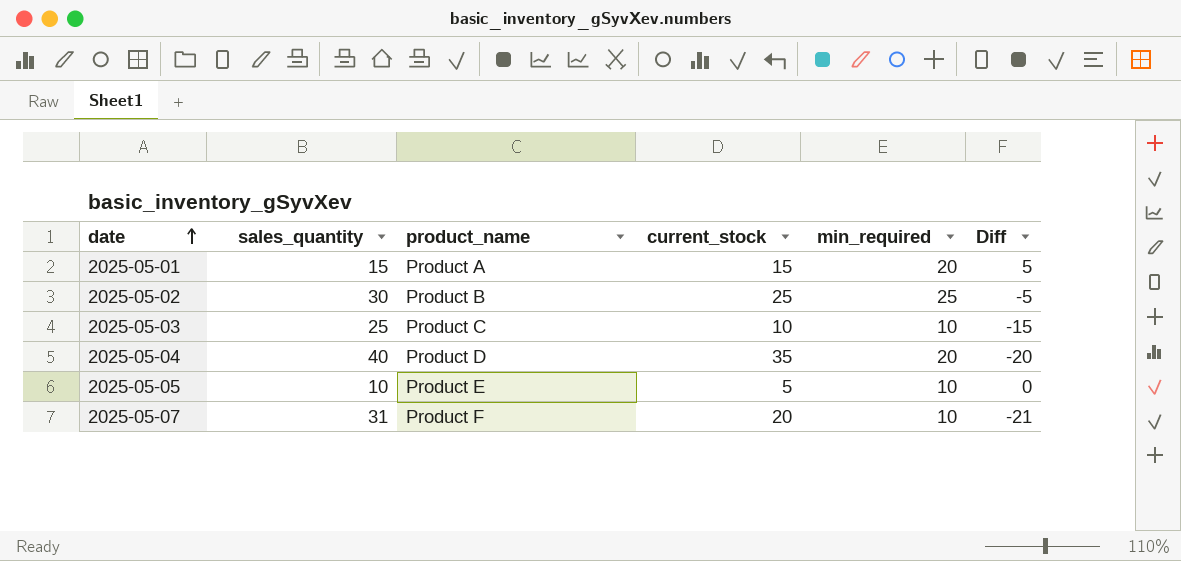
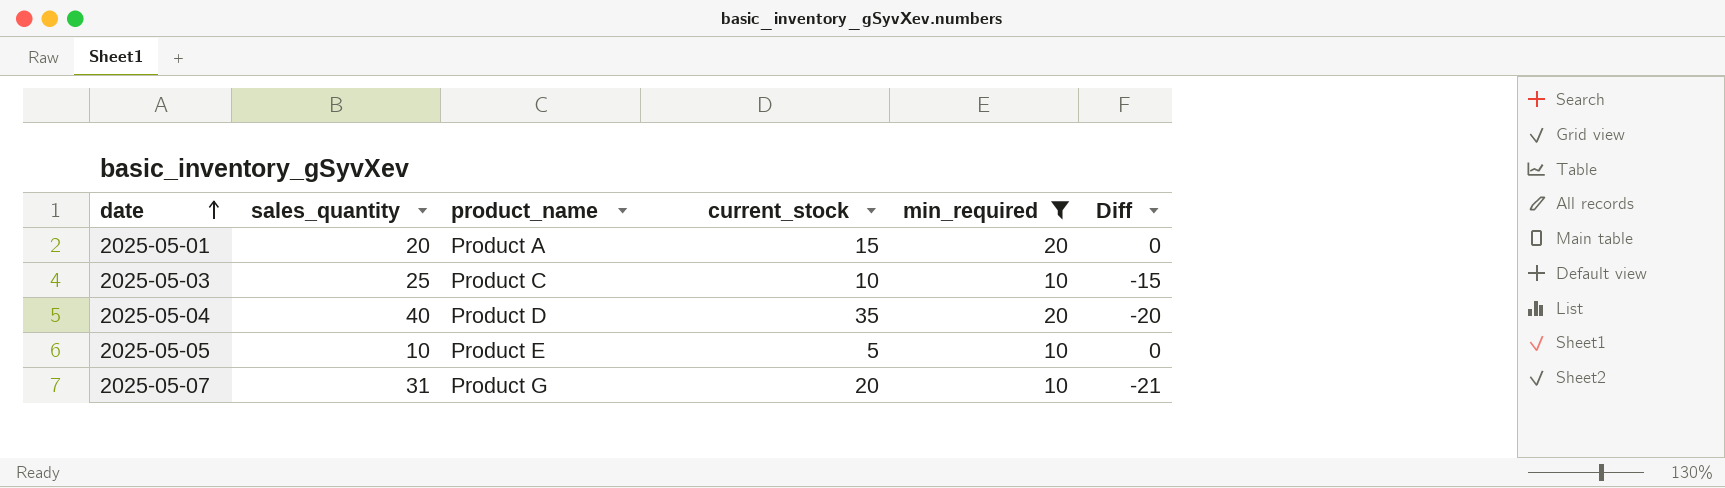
filter: none -> min_required != 25
2025-05-01 | sales_quantity: 15 -> 20
2025-05-01 | Diff: 5 -> 0
2025-05-07 | product_name: Product F -> Product G

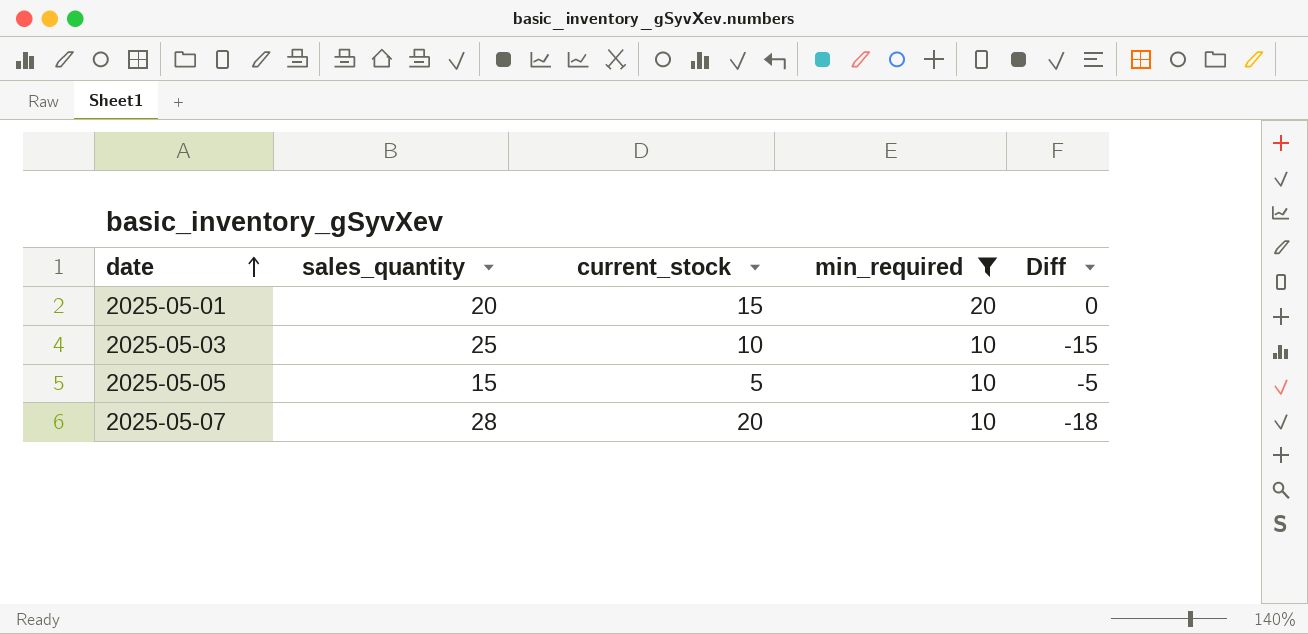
column product_name | position: 3 -> none
row 2025-05-04: 40 | Product D | 35 | 20 | -20 -> none
2025-05-05 | sales_quantity: 10 -> 15
2025-05-05 | Diff: 0 -> -5
2025-05-07 | sales_quantity: 31 -> 28
2025-05-07 | Diff: -21 -> -18

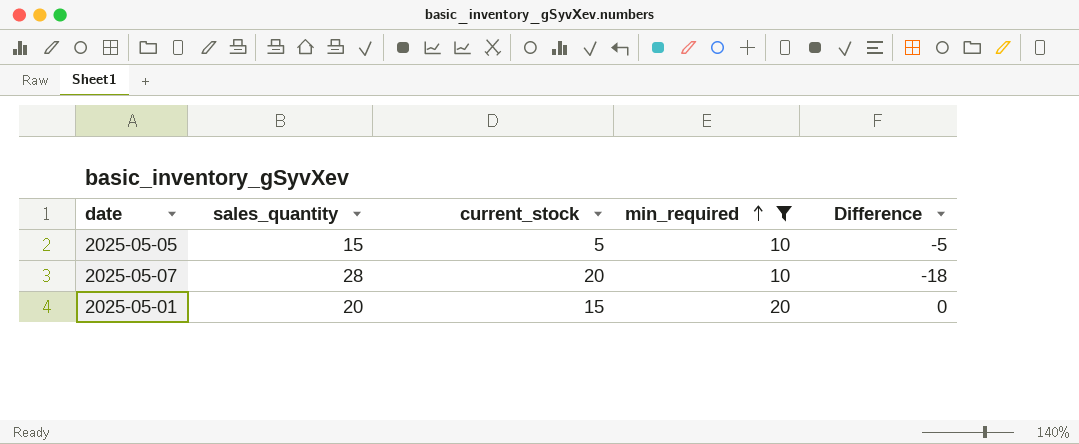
row order: date ascending -> min_required ascending
column name: Diff -> Difference
row 2025-05-03: 25 | 10 | 10 | -15 -> none

